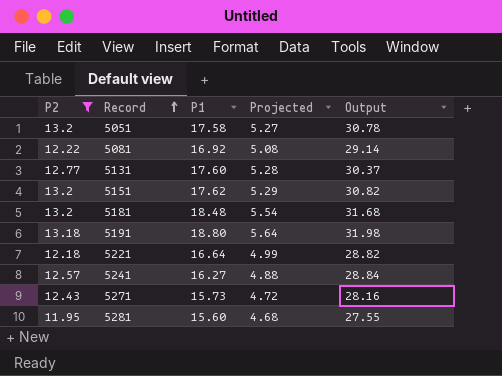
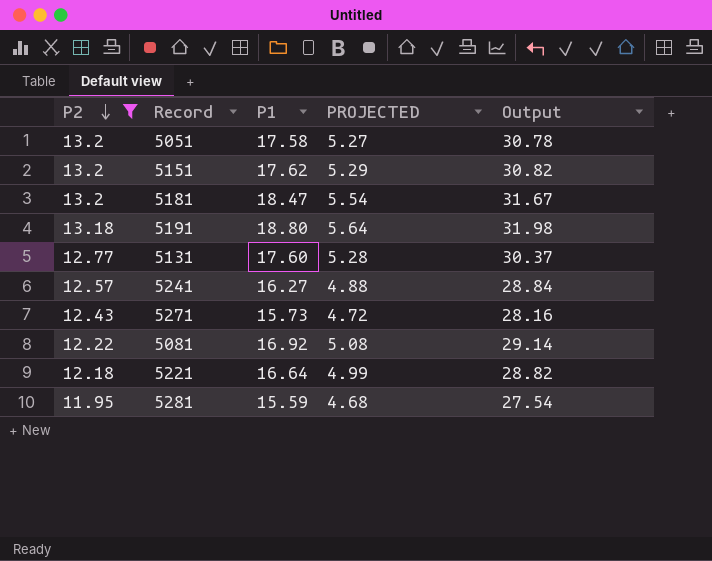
row order: Record ascending -> P2 descending
column name: Projected -> PROJECTED
5181 | P1: 18.48 -> 18.47
5181 | Output: 31.68 -> 31.67
5281 | P1: 15.60 -> 15.59
5281 | Output: 27.55 -> 27.54

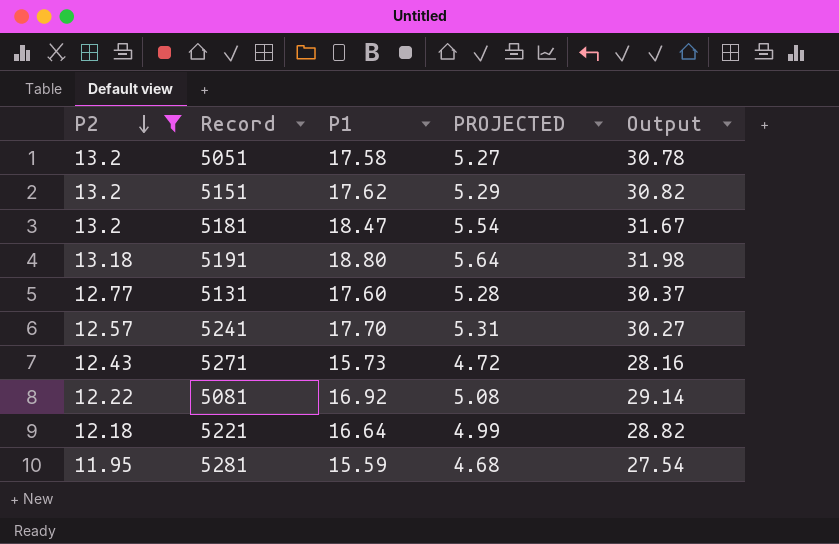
5241 | P1: 16.27 -> 17.70
5241 | PROJECTED: 4.88 -> 5.31
5241 | Output: 28.84 -> 30.27

